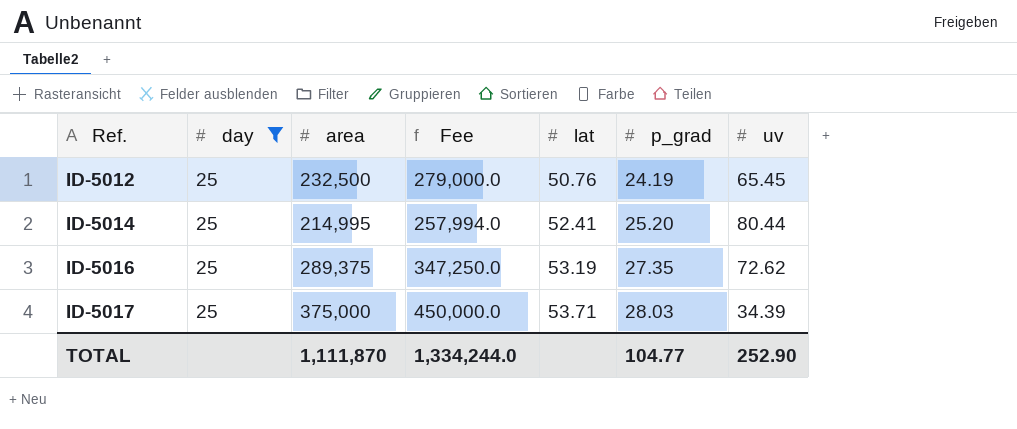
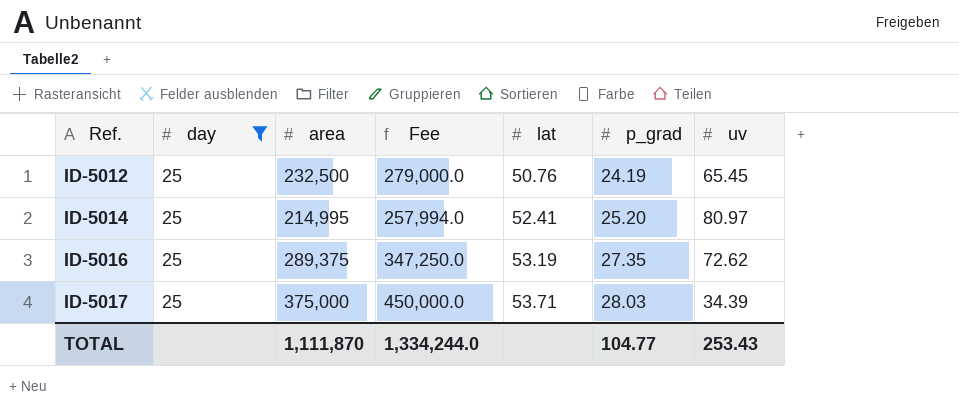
ID-5014 | uv: 80.44 -> 80.97
TOTAL | uv: 252.90 -> 253.43

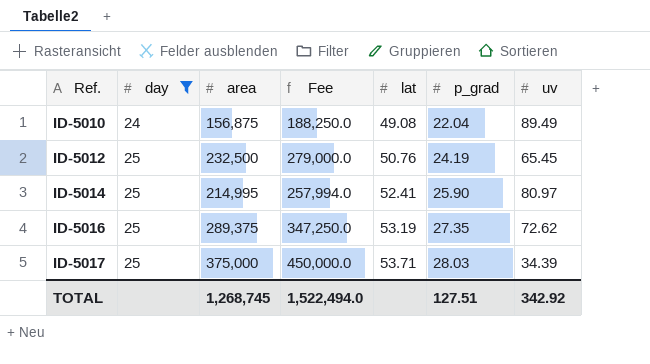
row ID-5010: none -> 24 | 156,875 | 188,250.0 | 49.08 | 22.04 | 89.49
ID-5014 | p_grad: 25.20 -> 25.90
TOTAL | area: 1,111,870 -> 1,268,745
TOTAL | Fee: 1,334,244.0 -> 1,522,494.0
TOTAL | p_grad: 104.77 -> 127.51
TOTAL | uv: 253.43 -> 342.92

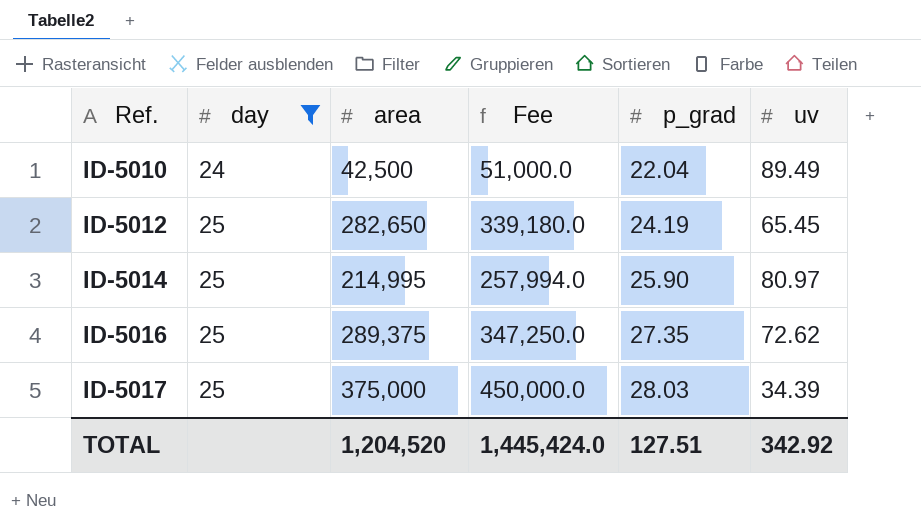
column lat | position: 5 -> none
ID-5010 | area: 156,875 -> 42,500
ID-5010 | Fee: 188,250.0 -> 51,000.0
ID-5012 | area: 232,500 -> 282,650
ID-5012 | Fee: 279,000.0 -> 339,180.0
TOTAL | area: 1,268,745 -> 1,204,520
TOTAL | Fee: 1,522,494.0 -> 1,445,424.0

